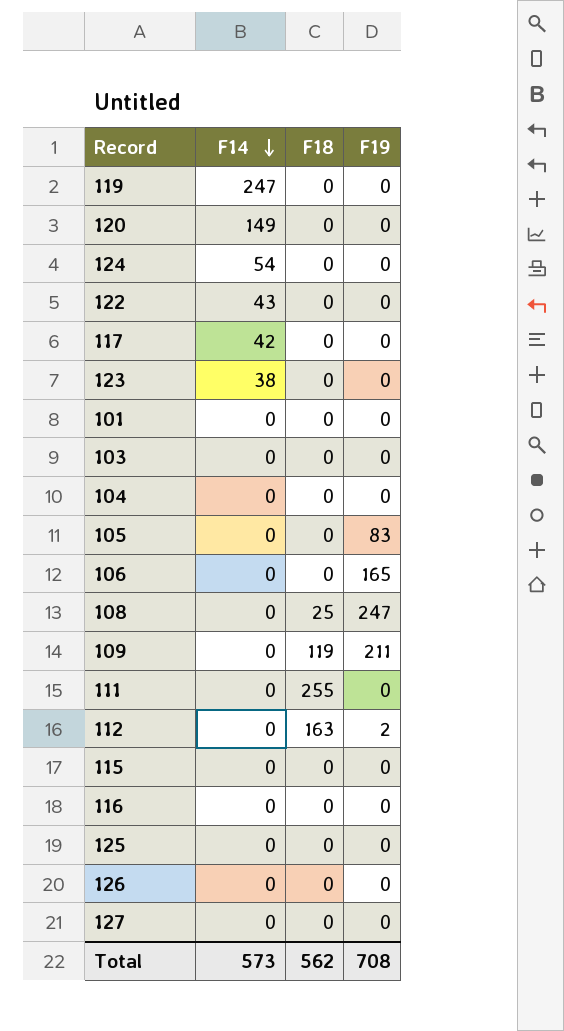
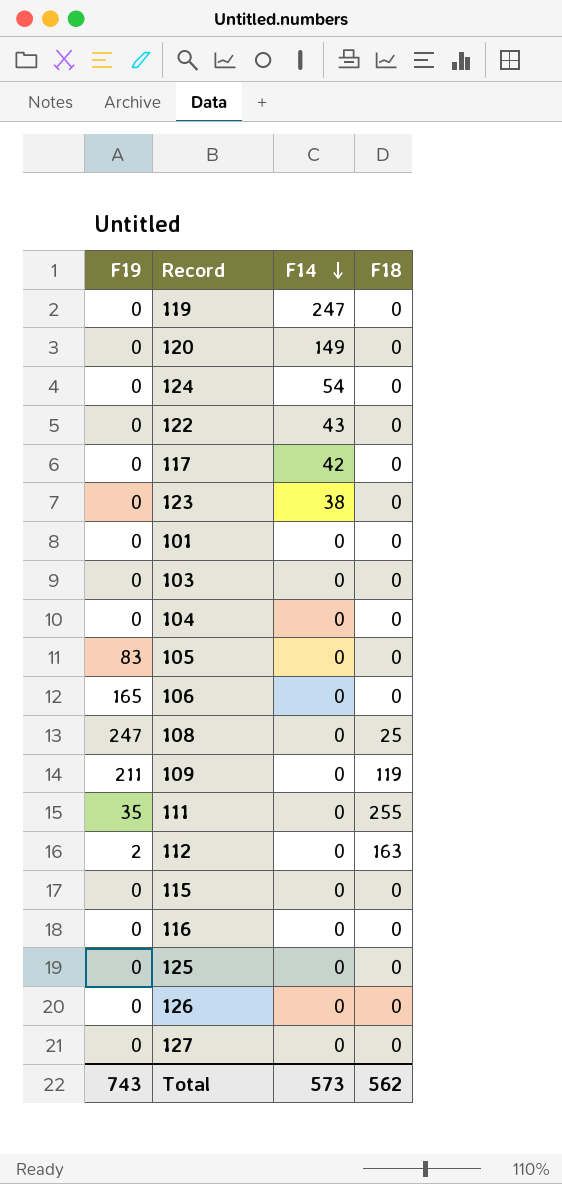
column F19 | position: 4 -> 1
111 | F19: 0 -> 35
Total | F19: 708 -> 743

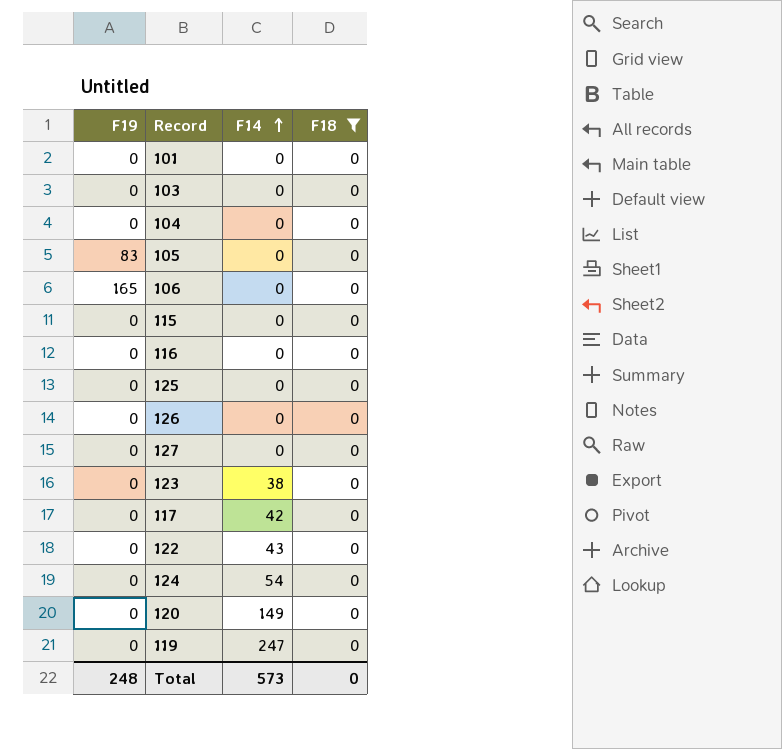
filter: none -> F18 = 0
row order: F14 descending -> F14 ascending
Total | F19: 743 -> 248
Total | F18: 562 -> 0

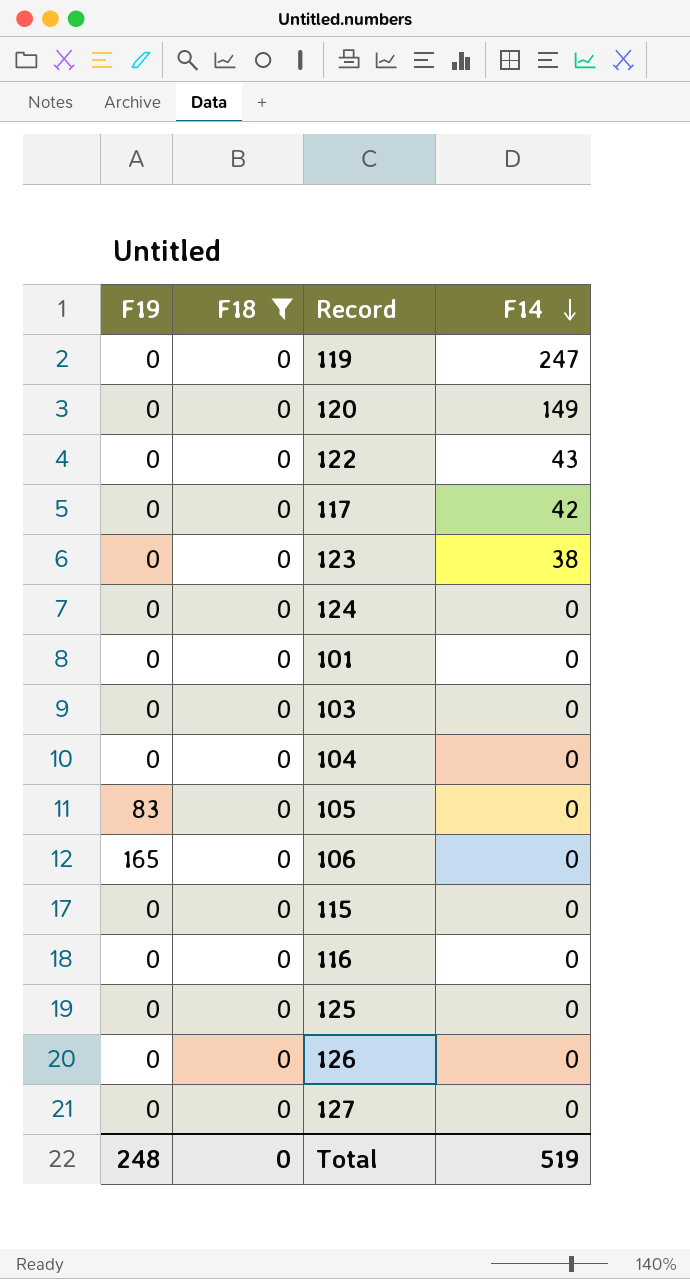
row order: F14 ascending -> F14 descending
column F18 | position: 4 -> 2
124 | F14: 54 -> 0
Total | F14: 573 -> 519

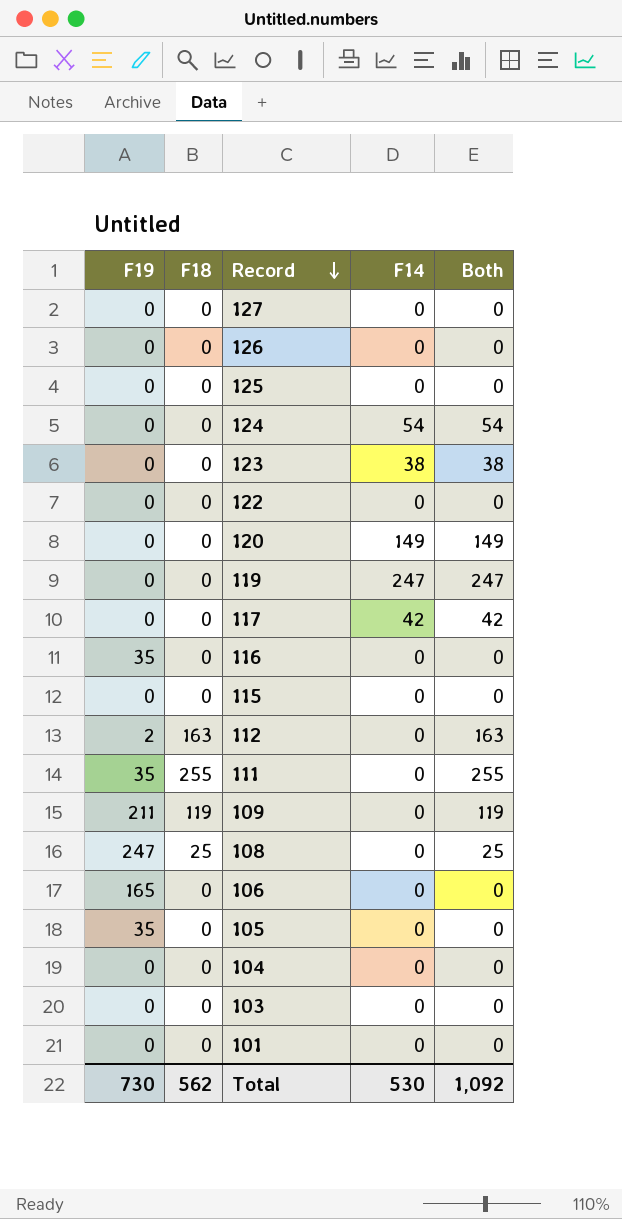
filter: F18 = 0 -> none
row order: F14 descending -> Record descending
column Both | formula: none -> [F18] + [F14]
124 | F14: 0 -> 54
122 | F14: 43 -> 0
116 | F19: 0 -> 35
105 | F19: 83 -> 35
Total | F19: 248 -> 730
Total | F18: 0 -> 562
Total | F14: 519 -> 530

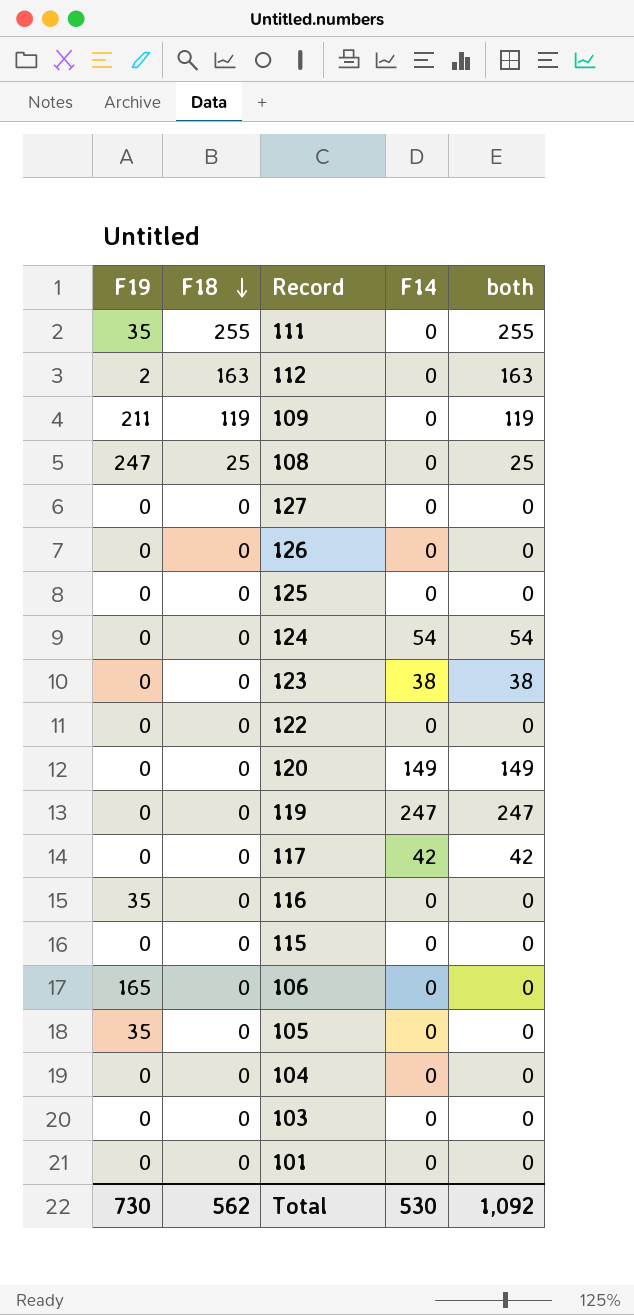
row order: Record descending -> F18 descending
column name: Both -> both

